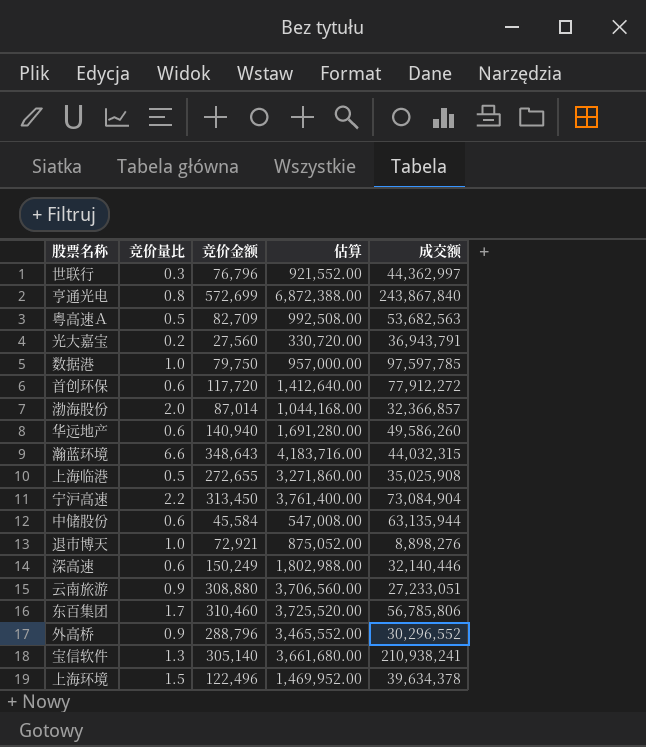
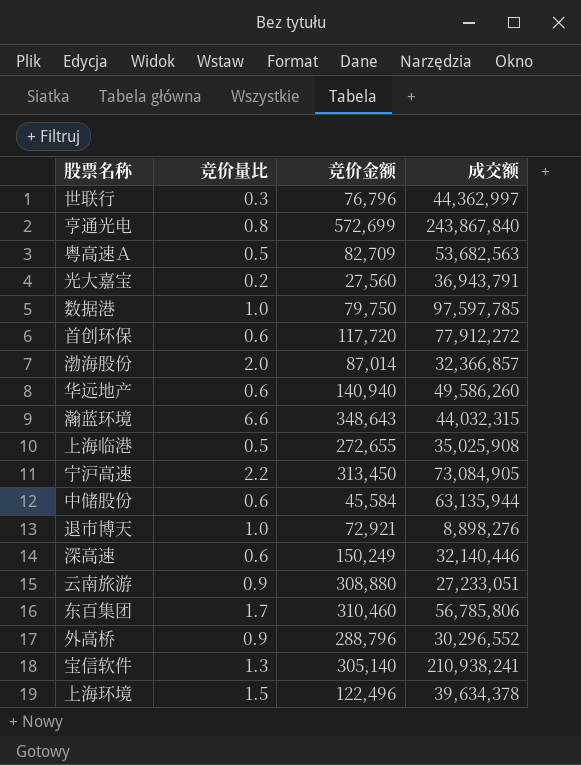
column 估算 | formula: [竞价金额] * 12 -> none
宁沪高速 | 成交额: 73,084,904 -> 73,084,905

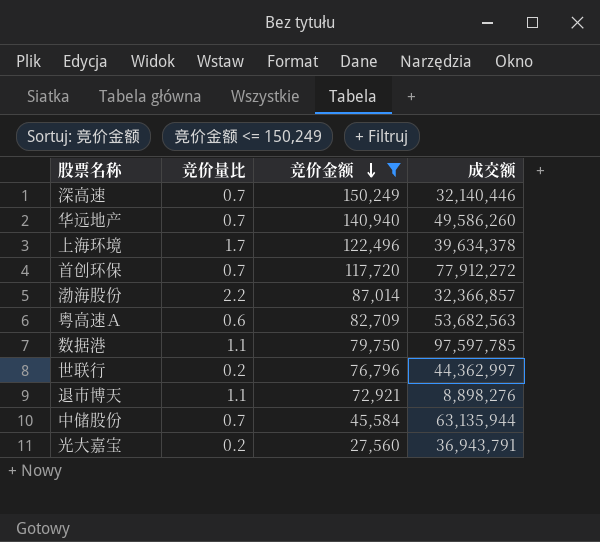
filter: none -> 竞价金额 <= 150,249
row order: none -> 竞价金额 descending
深高速 | 竞价量比: 0.6 -> 0.7
华远地产 | 竞价量比: 0.6 -> 0.7
上海环境 | 竞价量比: 1.5 -> 1.7
首创环保 | 竞价量比: 0.6 -> 0.7
渤海股份 | 竞价量比: 2.0 -> 2.2
粤高速Ａ | 竞价量比: 0.5 -> 0.6
数据港 | 竞价量比: 1.0 -> 1.1
世联行 | 竞价量比: 0.3 -> 0.2
退市博天 | 竞价量比: 1.0 -> 1.1
中储股份 | 竞价量比: 0.6 -> 0.7

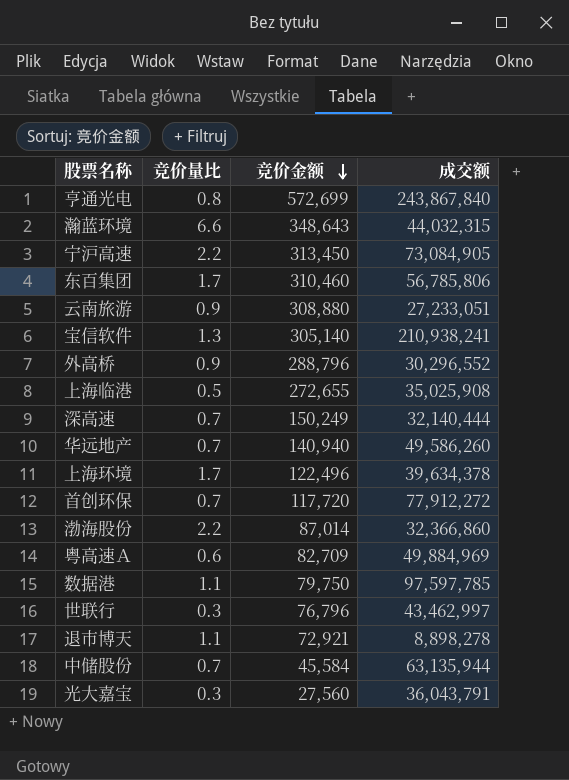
filter: 竞价金额 <= 150,249 -> none
深高速 | 成交额: 32,140,446 -> 32,140,444
渤海股份 | 成交额: 32,366,857 -> 32,366,860
粤高速Ａ | 成交额: 53,682,563 -> 49,884,969
世联行 | 竞价量比: 0.2 -> 0.3
世联行 | 成交额: 44,362,997 -> 43,462,997
退市博天 | 成交额: 8,898,276 -> 8,898,278
光大嘉宝 | 竞价量比: 0.2 -> 0.3
光大嘉宝 | 成交额: 36,943,791 -> 36,043,791

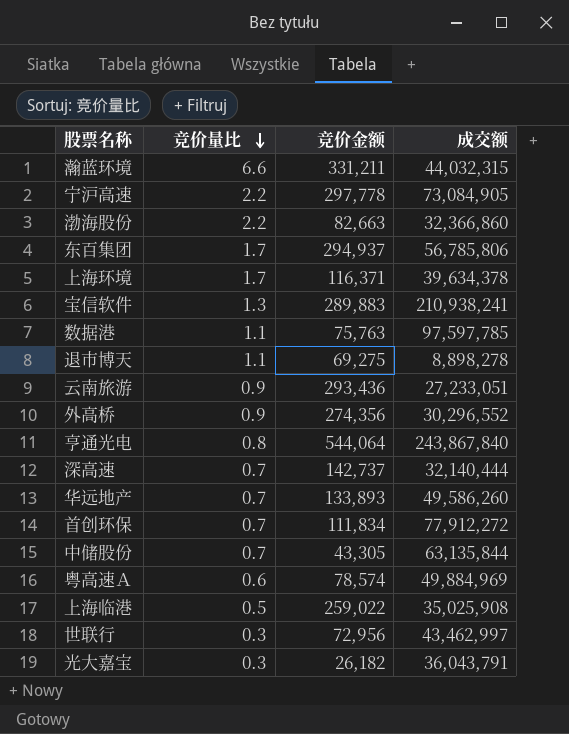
row order: 竞价金额 descending -> 竞价量比 descending
瀚蓝环境 | 竞价金额: 348,643 -> 331,211
宁沪高速 | 竞价金额: 313,450 -> 297,778
渤海股份 | 竞价金额: 87,014 -> 82,663
东百集团 | 竞价金额: 310,460 -> 294,937
上海环境 | 竞价金额: 122,496 -> 116,371
宝信软件 | 竞价金额: 305,140 -> 289,883
数据港 | 竞价金额: 79,750 -> 75,763
退市博天 | 竞价金额: 72,921 -> 69,275
云南旅游 | 竞价金额: 308,880 -> 293,436
外高桥 | 竞价金额: 288,796 -> 274,356
亨通光电 | 竞价金额: 572,699 -> 544,064
深高速 | 竞价金额: 150,249 -> 142,737
华远地产 | 竞价金额: 140,940 -> 133,893
首创环保 | 竞价金额: 117,720 -> 111,834
中储股份 | 竞价金额: 45,584 -> 43,305
中储股份 | 成交额: 63,135,944 -> 63,135,844
粤高速Ａ | 竞价金额: 82,709 -> 78,574
上海临港 | 竞价金额: 272,655 -> 259,022
世联行 | 竞价金额: 76,796 -> 72,956
光大嘉宝 | 竞价金额: 27,560 -> 26,182

